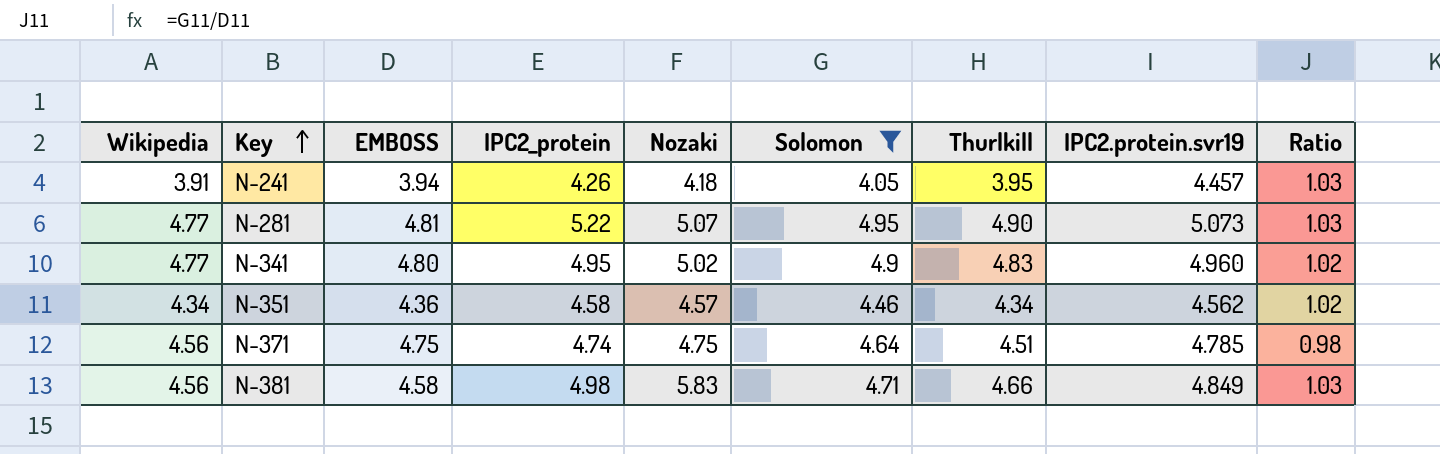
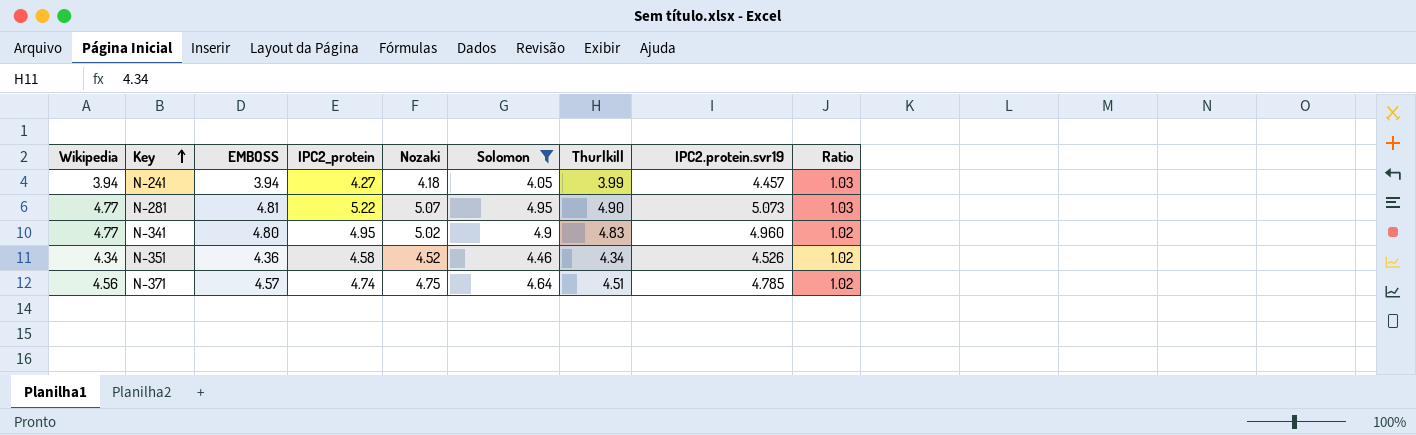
row N-381: 4.56 | 4.58 | 4.98 | 5.83 | 4.71 | 4.66 | 4.849 | 1.03 -> none
N-241 | Wikipedia: 3.91 -> 3.94
N-241 | IPC2_protein: 4.26 -> 4.27
N-241 | Thurlkill: 3.95 -> 3.99
N-351 | Nozaki: 4.57 -> 4.52
N-351 | IPC2.protein.svr19: 4.562 -> 4.526
N-371 | EMBOSS: 4.75 -> 4.57
N-371 | Ratio: 0.98 -> 1.02

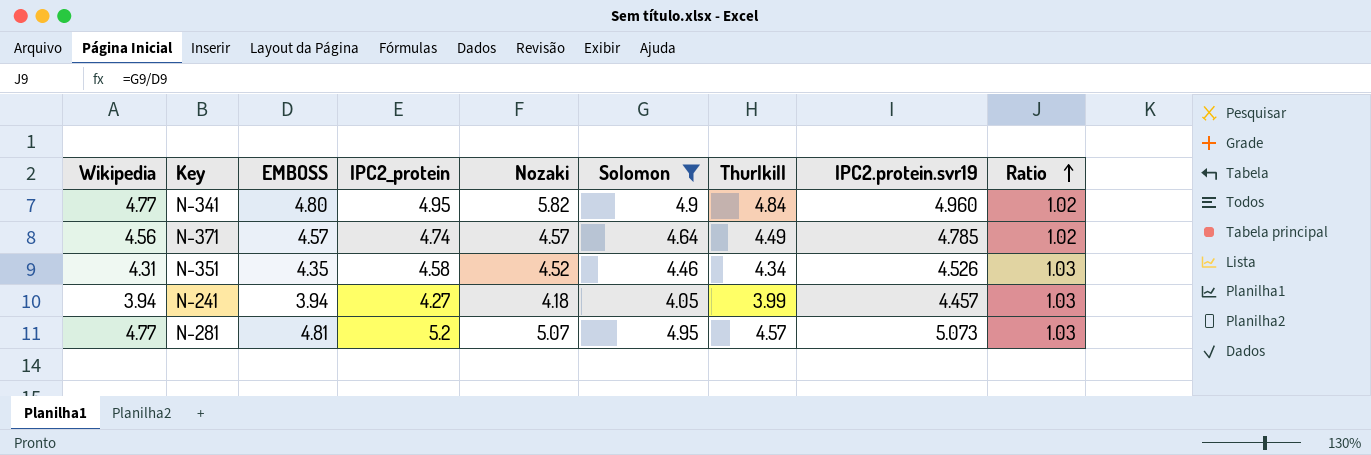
row order: Key ascending -> Ratio ascending
N-341 | Nozaki: 5.02 -> 5.82
N-341 | Thurlkill: 4.83 -> 4.84
N-371 | Nozaki: 4.75 -> 4.57
N-371 | Thurlkill: 4.51 -> 4.49
N-351 | Wikipedia: 4.34 -> 4.31
N-351 | EMBOSS: 4.36 -> 4.35
N-351 | Ratio: 1.02 -> 1.03
N-281 | IPC2_protein: 5.22 -> 5.2
N-281 | Thurlkill: 4.90 -> 4.57

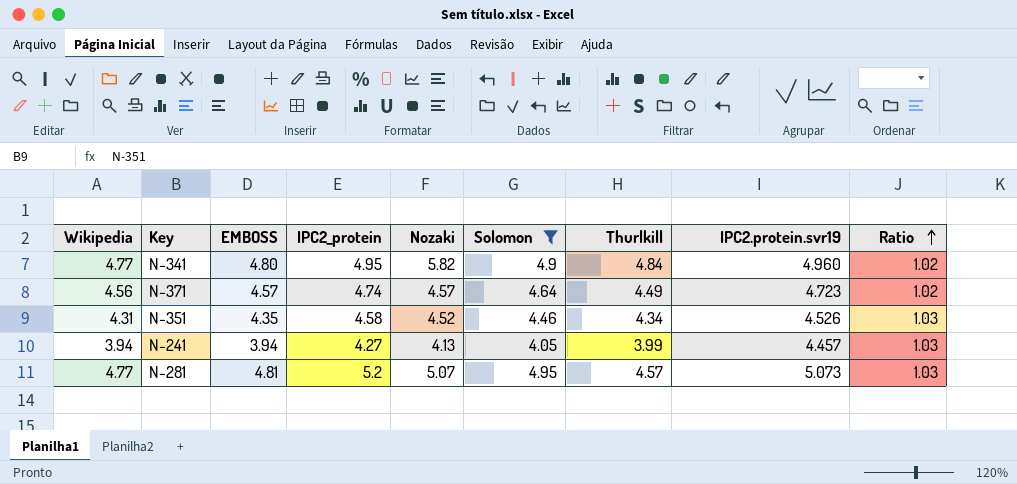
N-371 | IPC2.protein.svr19: 4.785 -> 4.723
N-241 | Nozaki: 4.18 -> 4.13

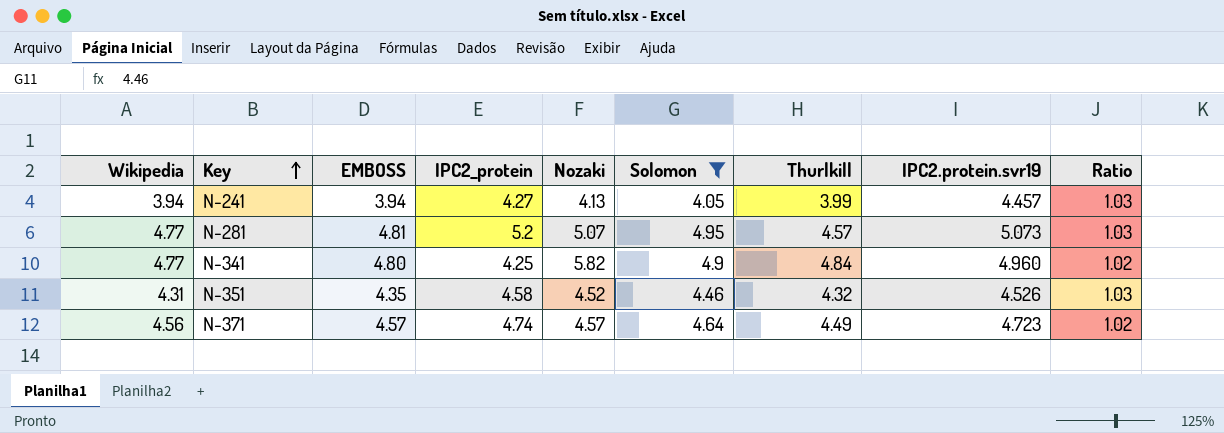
row order: Ratio ascending -> Key ascending
N-341 | IPC2_protein: 4.95 -> 4.25
N-351 | Thurlkill: 4.34 -> 4.32

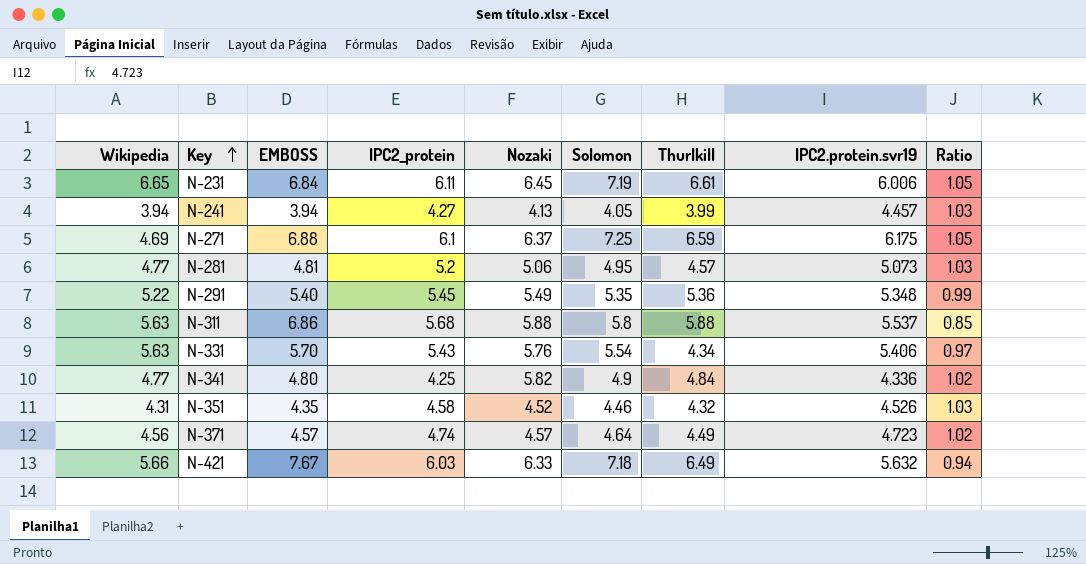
filter: Solomon <= 4.95 -> none
N-281 | Nozaki: 5.07 -> 5.06
N-341 | IPC2.protein.svr19: 4.960 -> 4.336

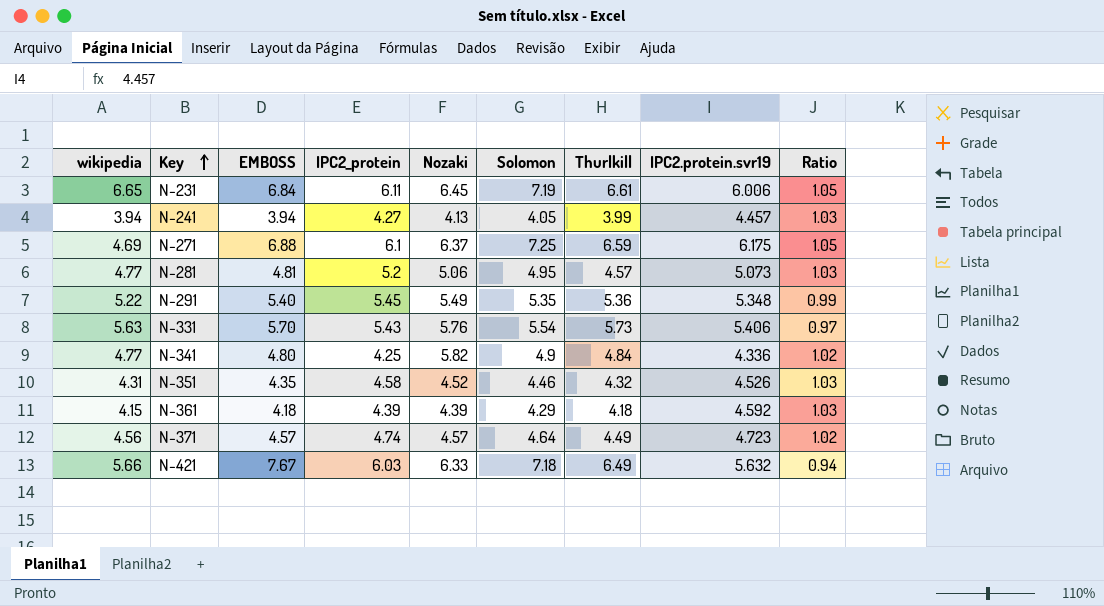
column name: Wikipedia -> wikipedia
row N-311: 5.63 | 6.86 | 5.68 | 5.88 | 5.8 | 5.88 | 5.537 | 0.85 -> none
N-331 | Thurlkill: 4.34 -> 5.73
row N-361: none -> 4.15 | 4.18 | 4.39 | 4.39 | 4.29 | 4.18 | 4.592 | 1.03

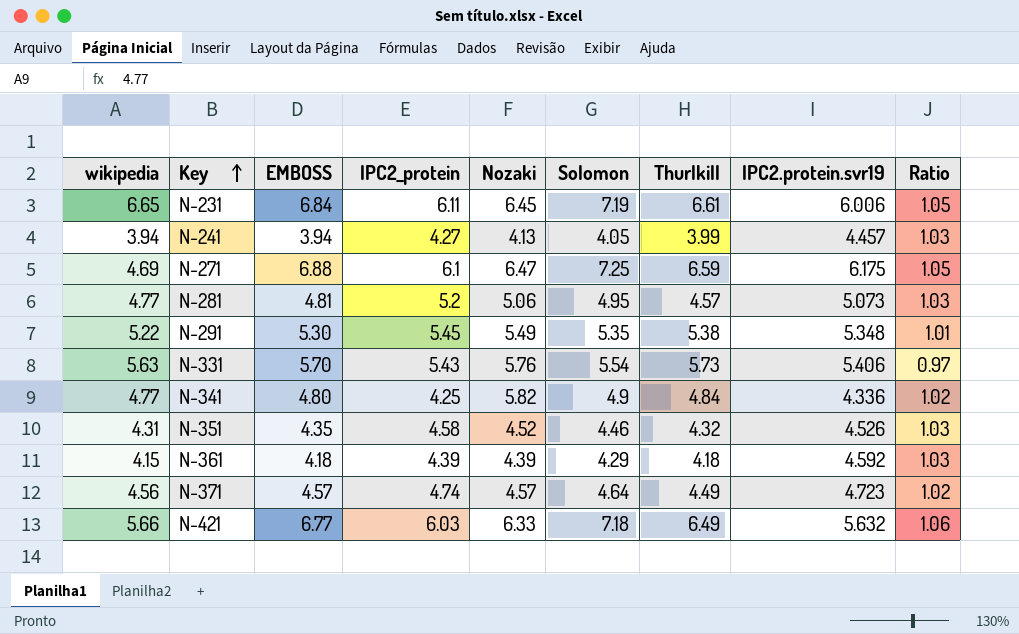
N-271 | Nozaki: 6.37 -> 6.47
N-291 | EMBOSS: 5.40 -> 5.30
N-291 | Thurlkill: 5.36 -> 5.38
N-291 | Ratio: 0.99 -> 1.01
N-421 | EMBOSS: 7.67 -> 6.77
N-421 | Ratio: 0.94 -> 1.06

